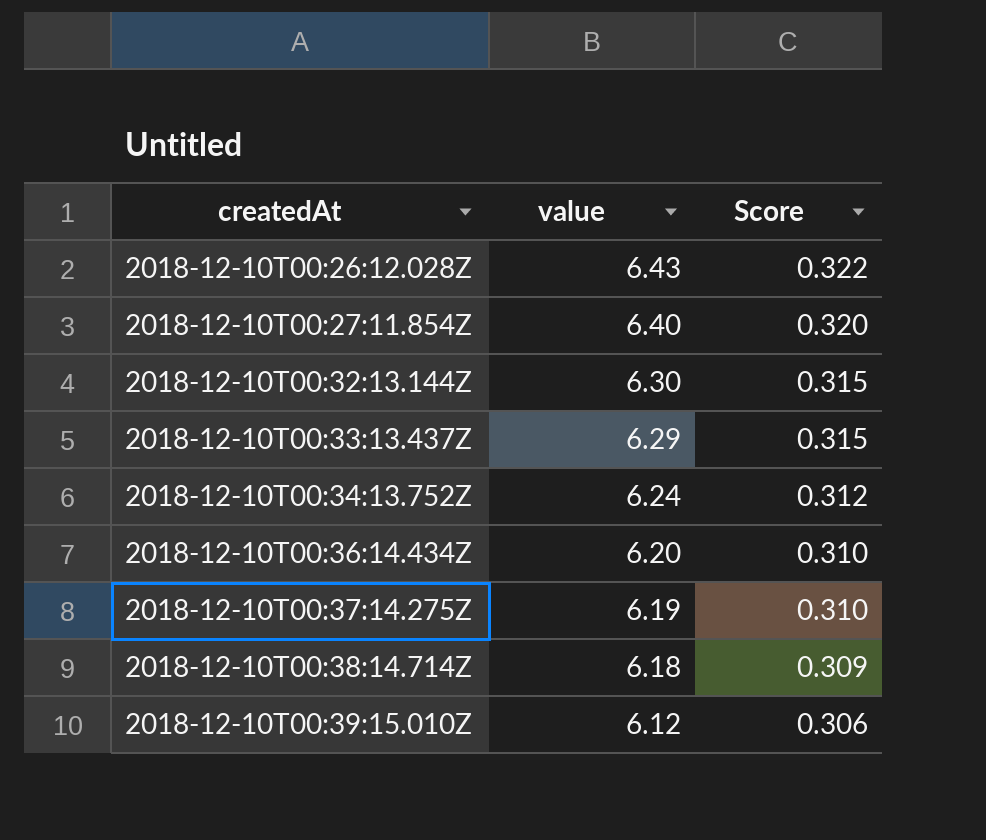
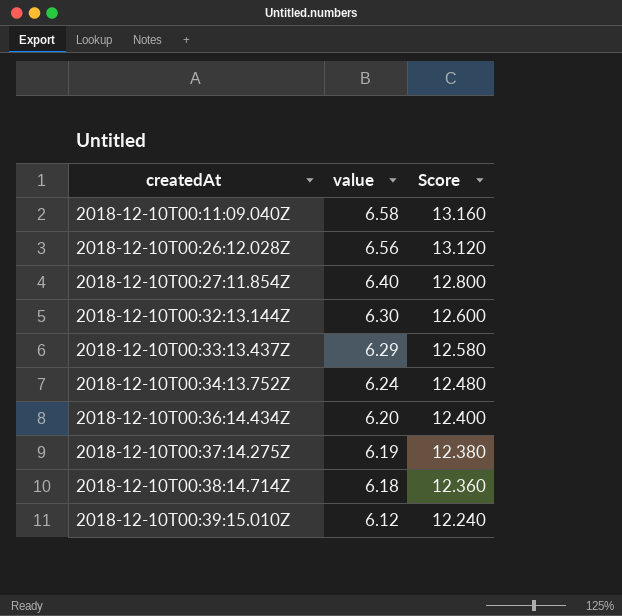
column Score | formula: [value] * 0.05 -> [value] * 2
row 2018-12-10T00:11:09.040Z: none -> 6.58 | 13.160
2018-12-10T00:26:12.028Z | value: 6.43 -> 6.56

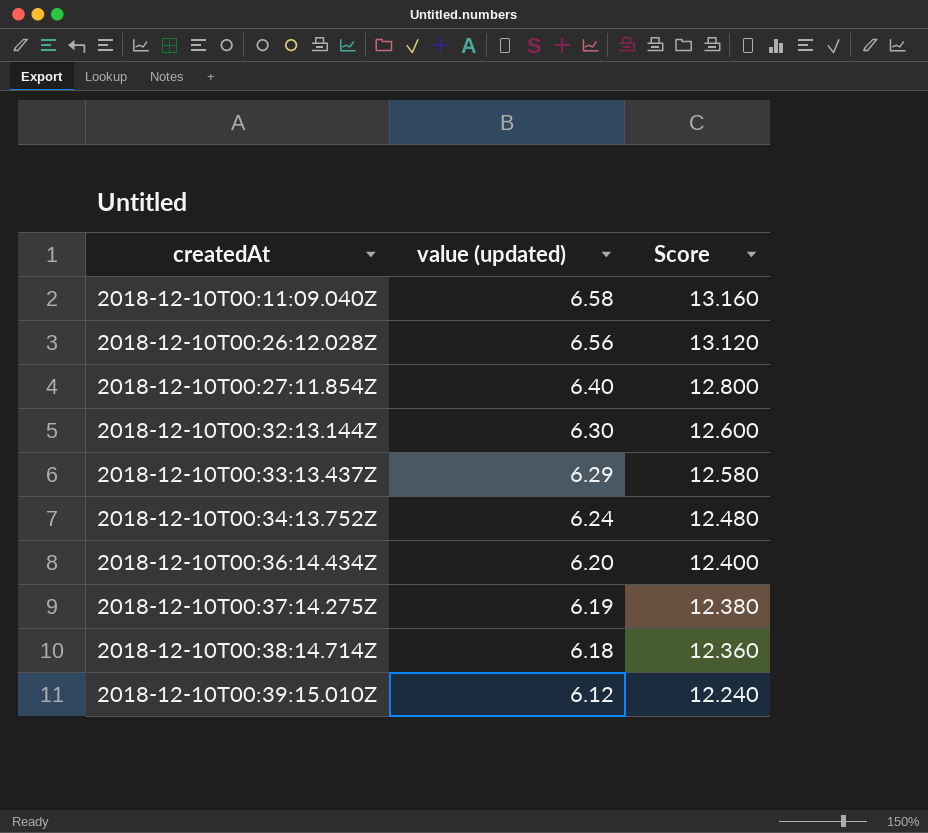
column name: value -> value (updated)

